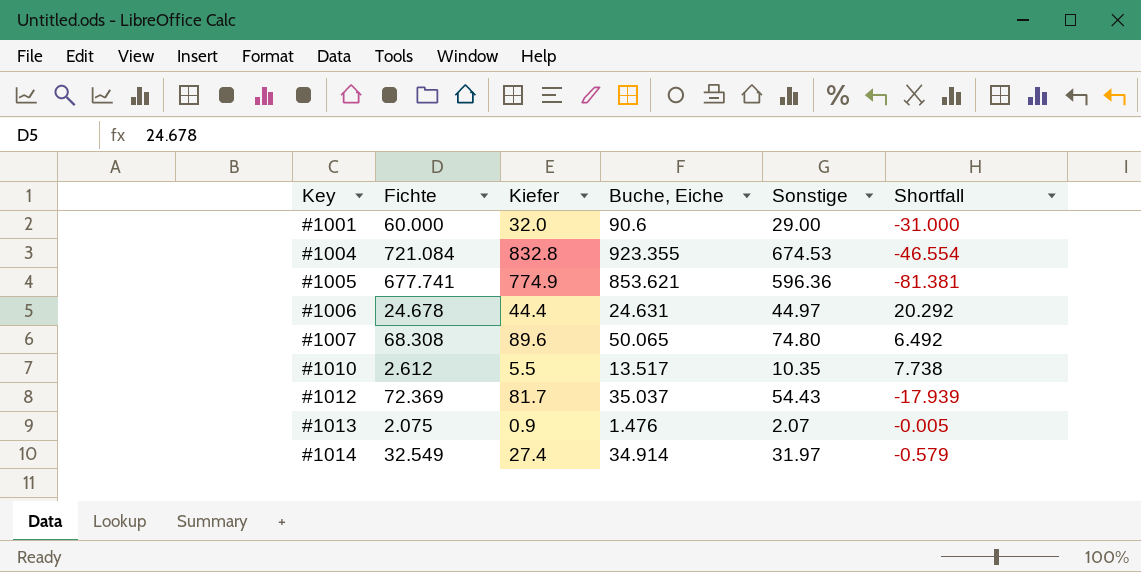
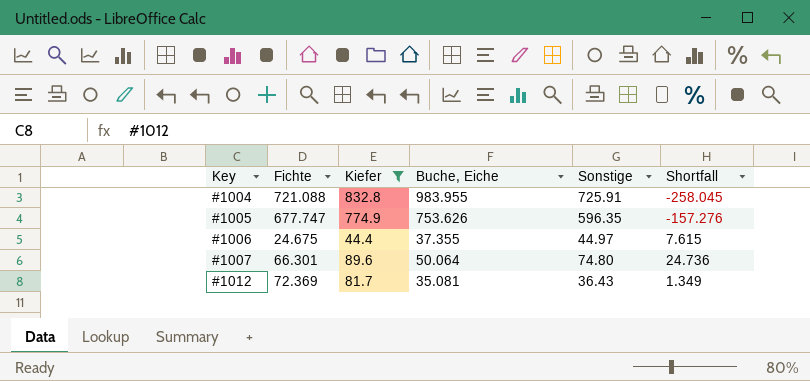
filter: none -> Kiefer >= 44.4
column Shortfall | formula: [Sonstige] - [Fichte] -> [Sonstige] - [Buche, Eiche]
#1004 | Fichte: 721.084 -> 721.088
#1004 | Buche, Eiche: 923.355 -> 983.955
#1004 | Sonstige: 674.53 -> 725.91
#1005 | Fichte: 677.741 -> 677.747
#1005 | Buche, Eiche: 853.621 -> 753.626
#1005 | Sonstige: 596.36 -> 596.35
#1006 | Fichte: 24.678 -> 24.675
#1006 | Buche, Eiche: 24.631 -> 37.355
#1007 | Fichte: 68.308 -> 66.301
#1007 | Buche, Eiche: 50.065 -> 50.064
#1012 | Buche, Eiche: 35.037 -> 35.081
#1012 | Sonstige: 54.43 -> 36.43

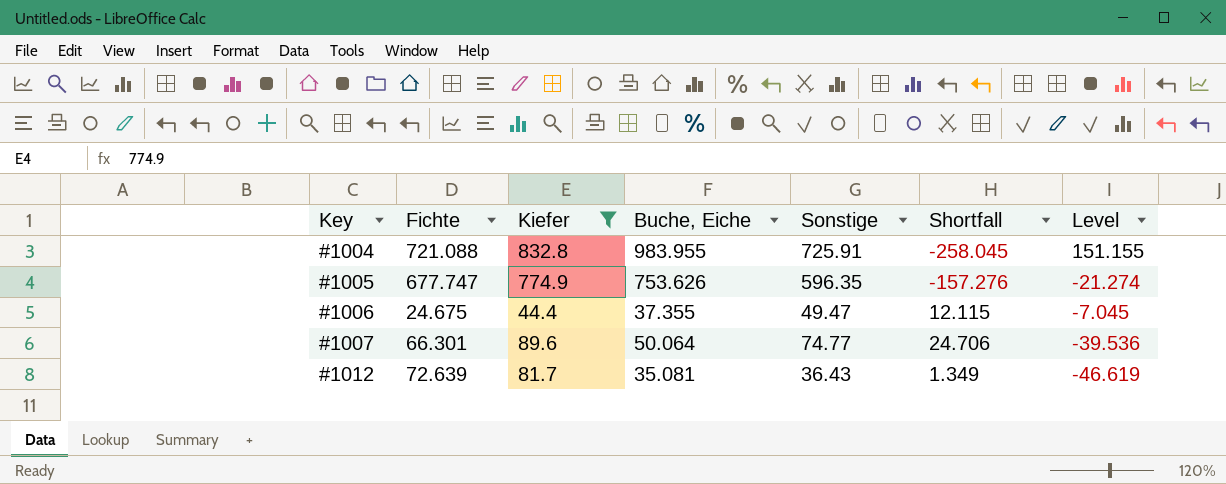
column Level | formula: none -> [Buche, Eiche] - [Kiefer]
#1006 | Sonstige: 44.97 -> 49.47
#1006 | Shortfall: 7.615 -> 12.115
#1007 | Sonstige: 74.80 -> 74.77
#1007 | Shortfall: 24.736 -> 24.706
#1012 | Fichte: 72.369 -> 72.639

